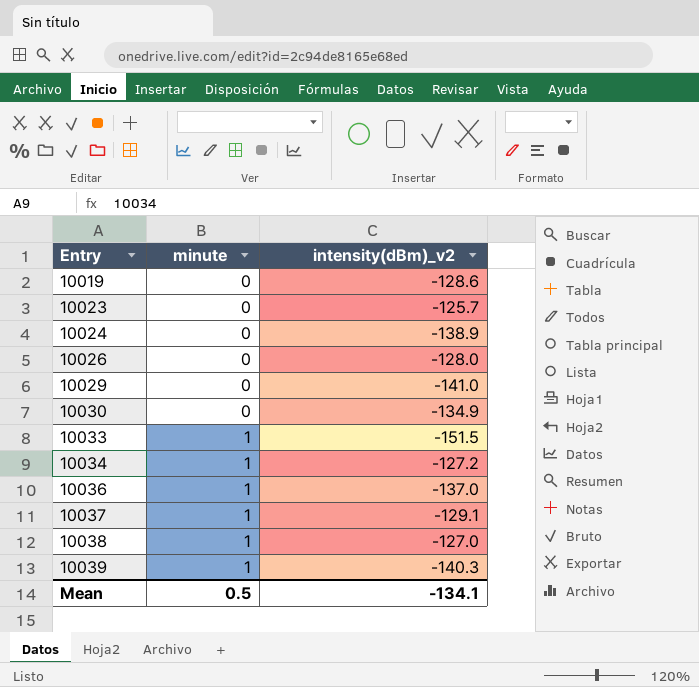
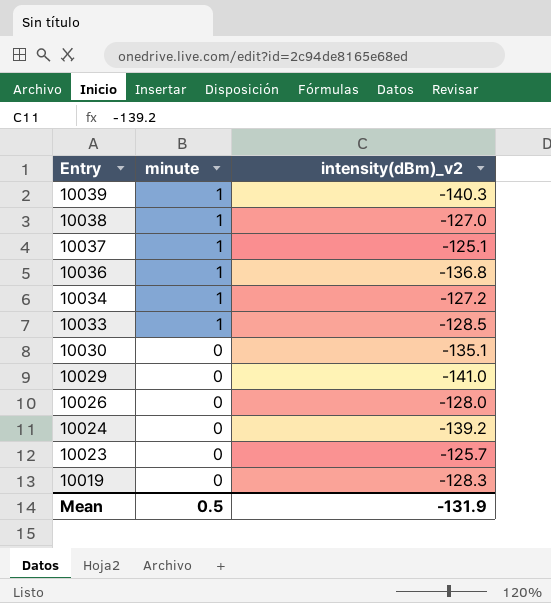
row order: Entry ascending -> Entry descending
10037 | intensity(dBm)_v2: -129.1 -> -125.1
10036 | intensity(dBm)_v2: -137.0 -> -136.8
10033 | intensity(dBm)_v2: -151.5 -> -128.5
10030 | intensity(dBm)_v2: -134.9 -> -135.1
10024 | intensity(dBm)_v2: -138.9 -> -139.2
10019 | intensity(dBm)_v2: -128.6 -> -128.3
Mean | intensity(dBm)_v2: -134.1 -> -131.9

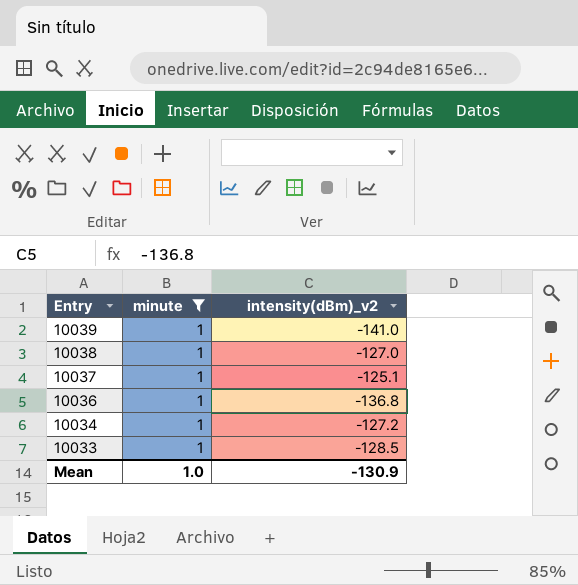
filter: none -> minute = 1
10039 | intensity(dBm)_v2: -140.3 -> -141.0
Mean | minute: 0.5 -> 1.0
Mean | intensity(dBm)_v2: -131.9 -> -130.9

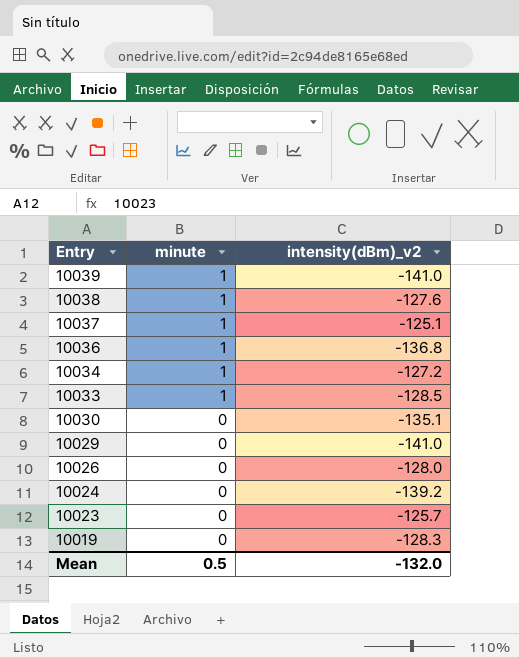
filter: minute = 1 -> none
10038 | intensity(dBm)_v2: -127.0 -> -127.6
Mean | minute: 1.0 -> 0.5
Mean | intensity(dBm)_v2: -130.9 -> -132.0

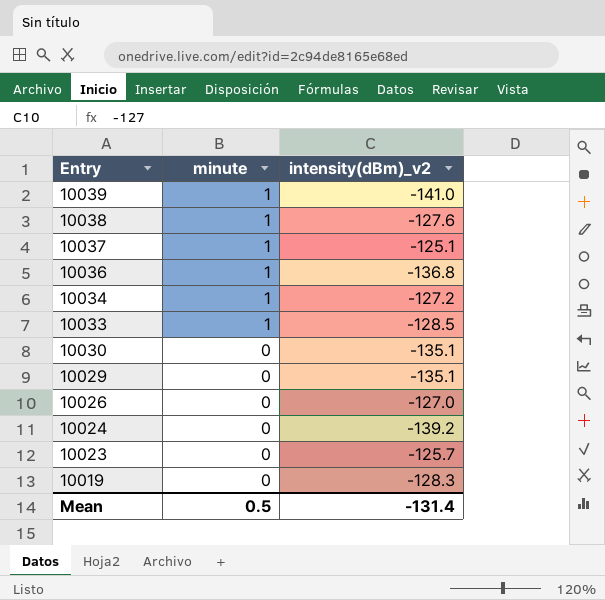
10029 | intensity(dBm)_v2: -141.0 -> -135.1
10026 | intensity(dBm)_v2: -128.0 -> -127.0
Mean | intensity(dBm)_v2: -132.0 -> -131.4

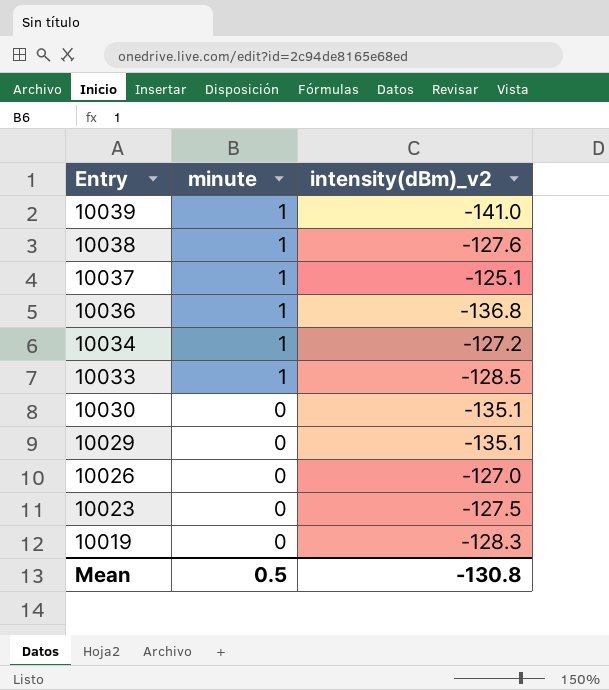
row 10024: 0 | -139.2 -> none
10023 | intensity(dBm)_v2: -125.7 -> -127.5
Mean | intensity(dBm)_v2: -131.4 -> -130.8

